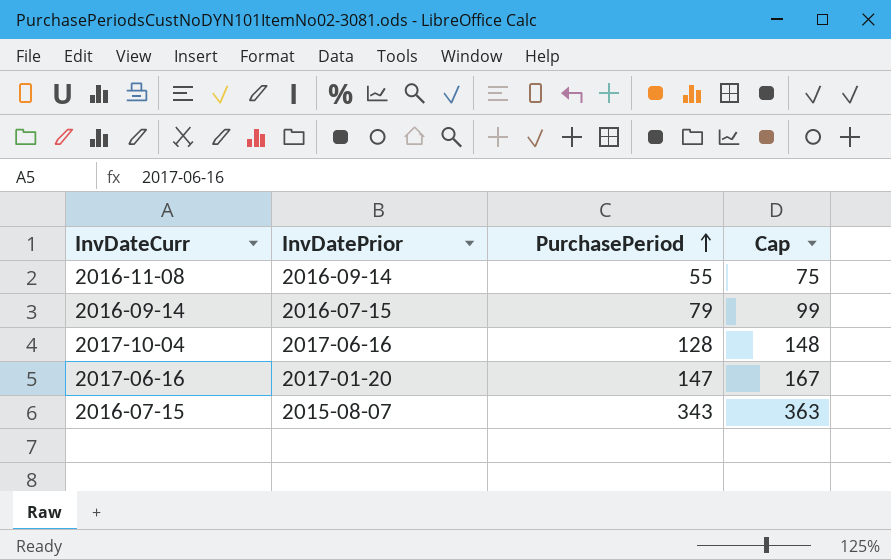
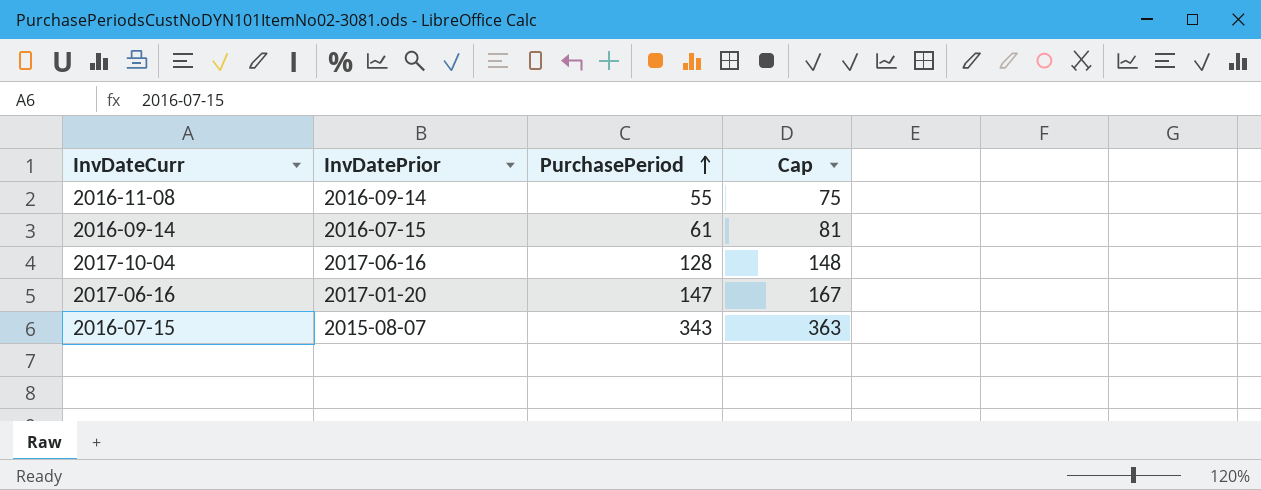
2016-09-14 | PurchasePeriod: 79 -> 61
2016-09-14 | Cap: 99 -> 81

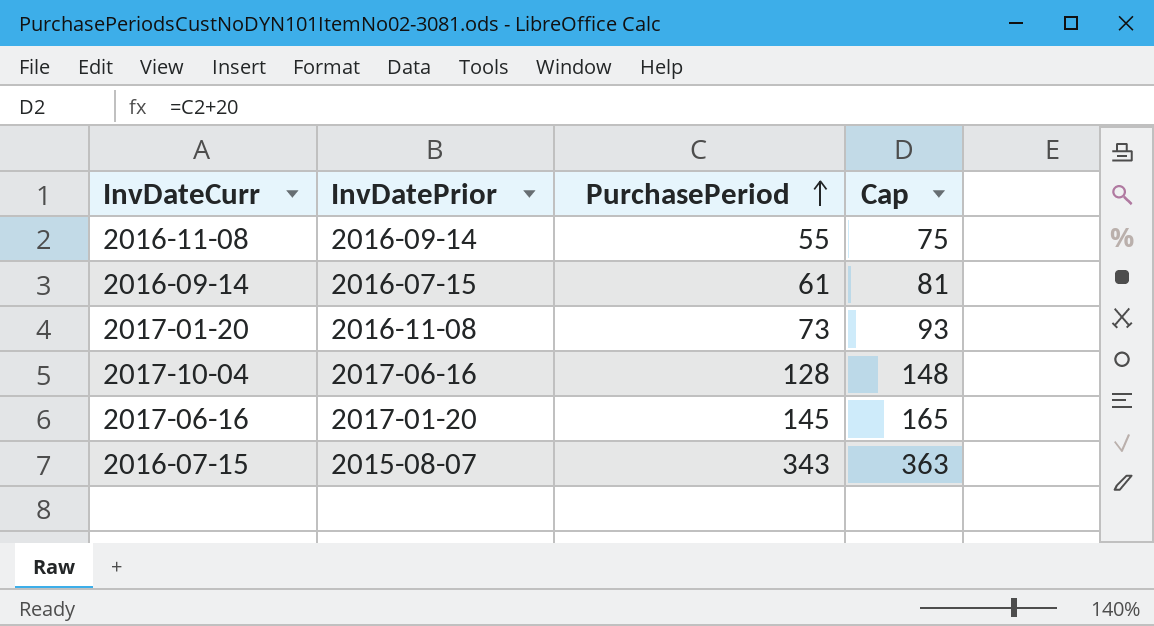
row 2017-01-20: none -> 2016-11-08 | 73 | 93
2017-06-16 | PurchasePeriod: 147 -> 145
2017-06-16 | Cap: 167 -> 165

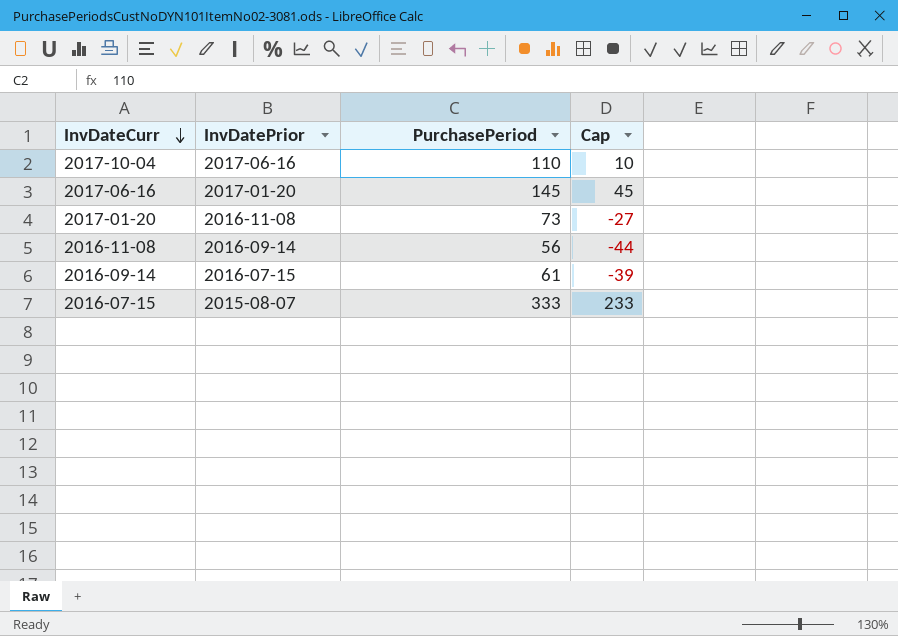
row order: PurchasePeriod ascending -> InvDateCurr descending
column Cap | formula: [PurchasePeriod] + 20 -> [PurchasePeriod] - 100
2017-10-04 | PurchasePeriod: 128 -> 110
2016-11-08 | PurchasePeriod: 55 -> 56
2016-07-15 | PurchasePeriod: 343 -> 333

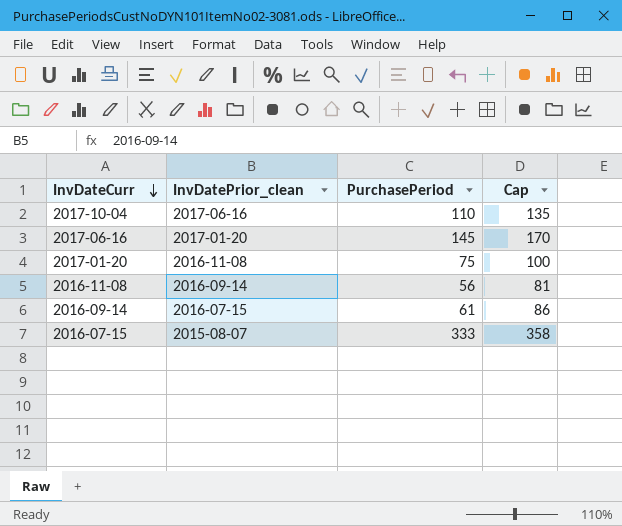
column name: InvDatePrior -> InvDatePrior_clean
column Cap | formula: [PurchasePeriod] - 100 -> [PurchasePeriod] + 25
2017-01-20 | PurchasePeriod: 73 -> 75

